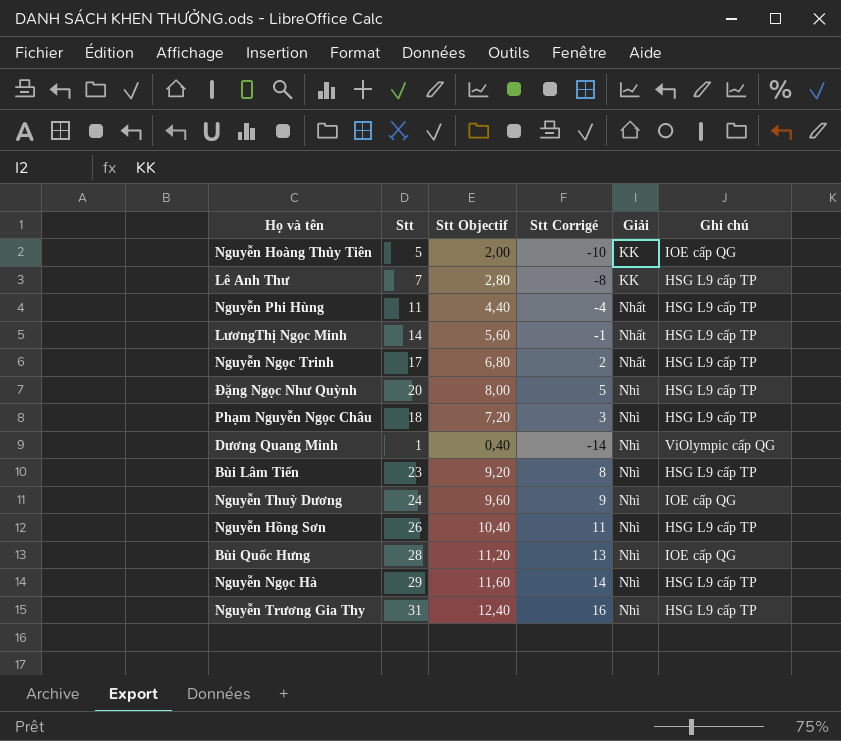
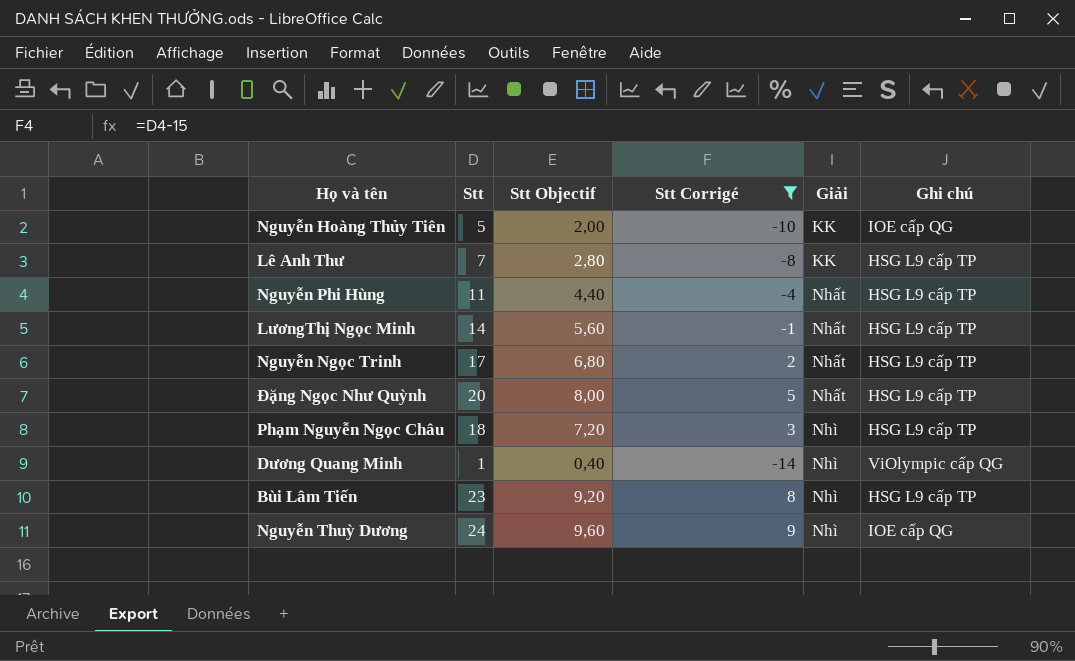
filter: none -> Stt Corrigé <= 9
Đặng Ngọc Như Quỳnh | Giải: Nhì -> Nhất

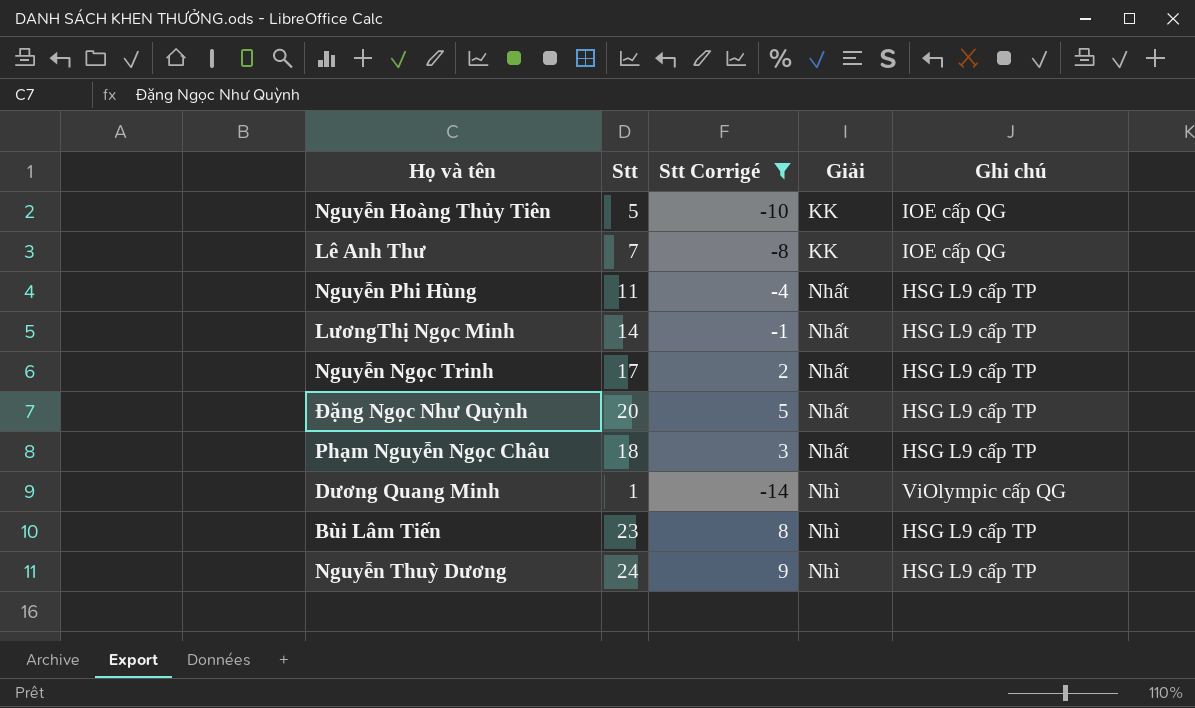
column Stt Objectif | formula: [Stt] * 0,4 -> none
Lê Anh Thư | Ghi chú: HSG L9 cấp TP -> IOE cấp QG
Phạm Nguyễn Ngọc Châu | Giải: Nhì -> Nhất
Nguyễn Thuỳ Dương | Ghi chú: IOE cấp QG -> HSG L9 cấp TP

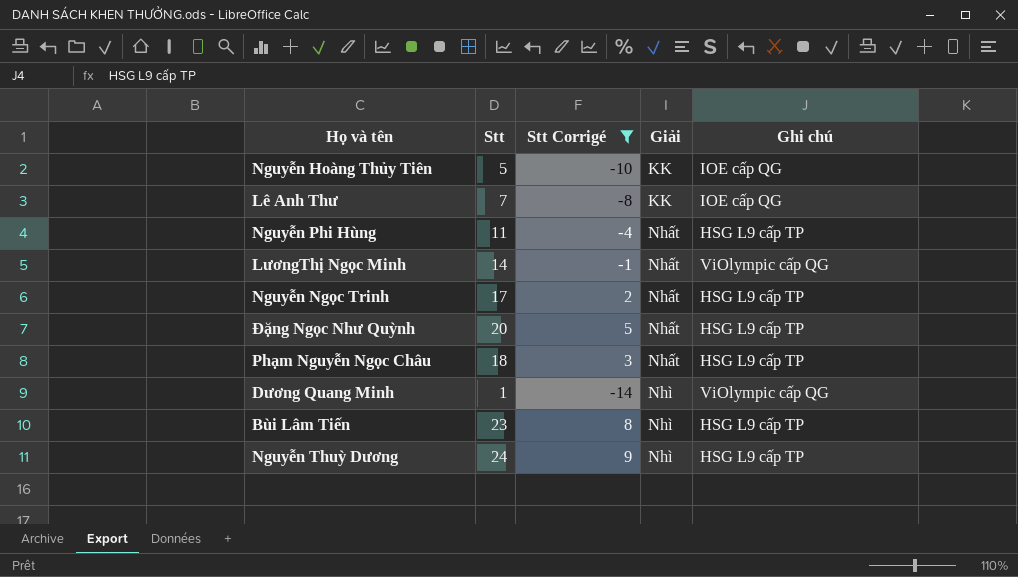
LươngThị Ngọc Minh | Ghi chú: HSG L9 cấp TP -> ViOlympic cấp QG

